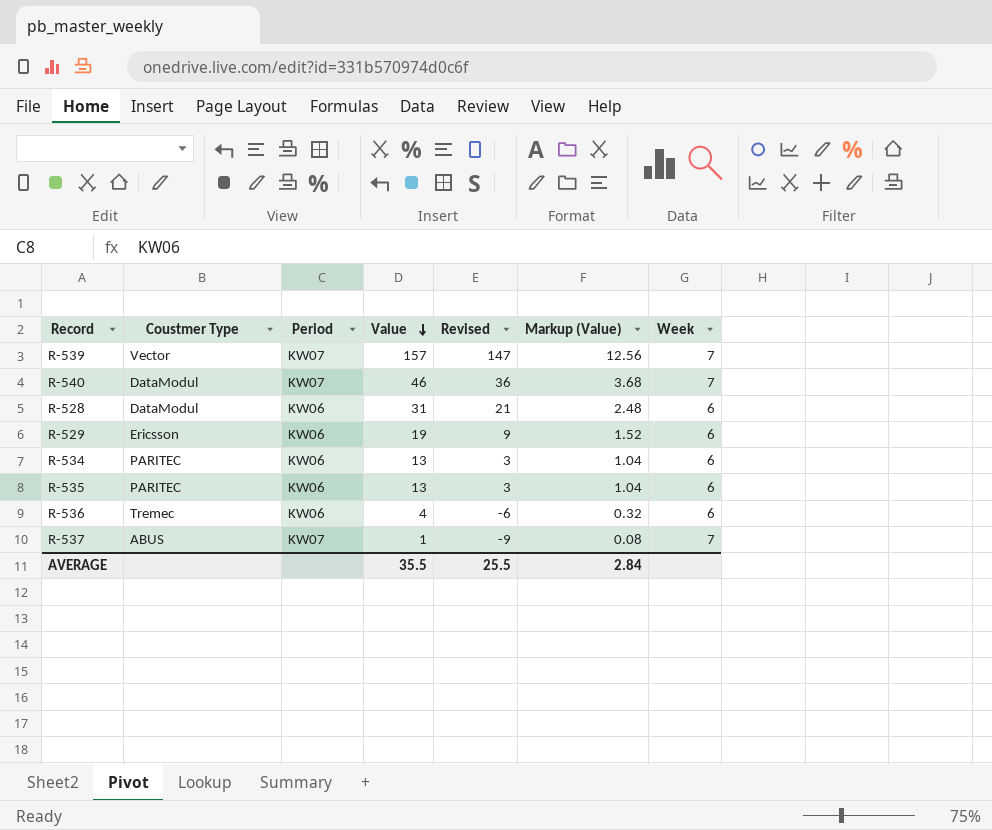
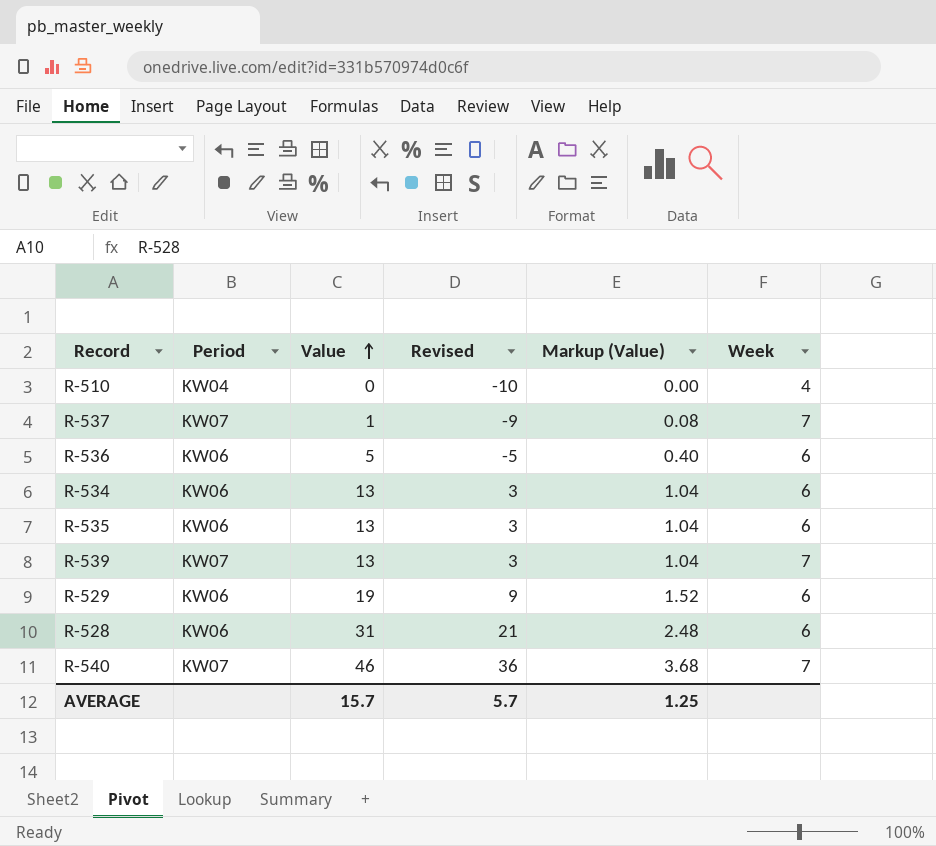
row order: Value descending -> Value ascending
column Coustmer Type | position: 2 -> none
row R-510: none -> KW04 | 0 | -10 | 0.00 | 4
R-536 | Value: 4 -> 5
R-536 | Revised: -6 -> -5
R-536 | Markup (Value): 0.32 -> 0.40
R-539 | Value: 157 -> 13
R-539 | Revised: 147 -> 3
R-539 | Markup (Value): 12.56 -> 1.04
AVERAGE | Value: 35.5 -> 15.7
AVERAGE | Revised: 25.5 -> 5.7
AVERAGE | Markup (Value): 2.84 -> 1.25

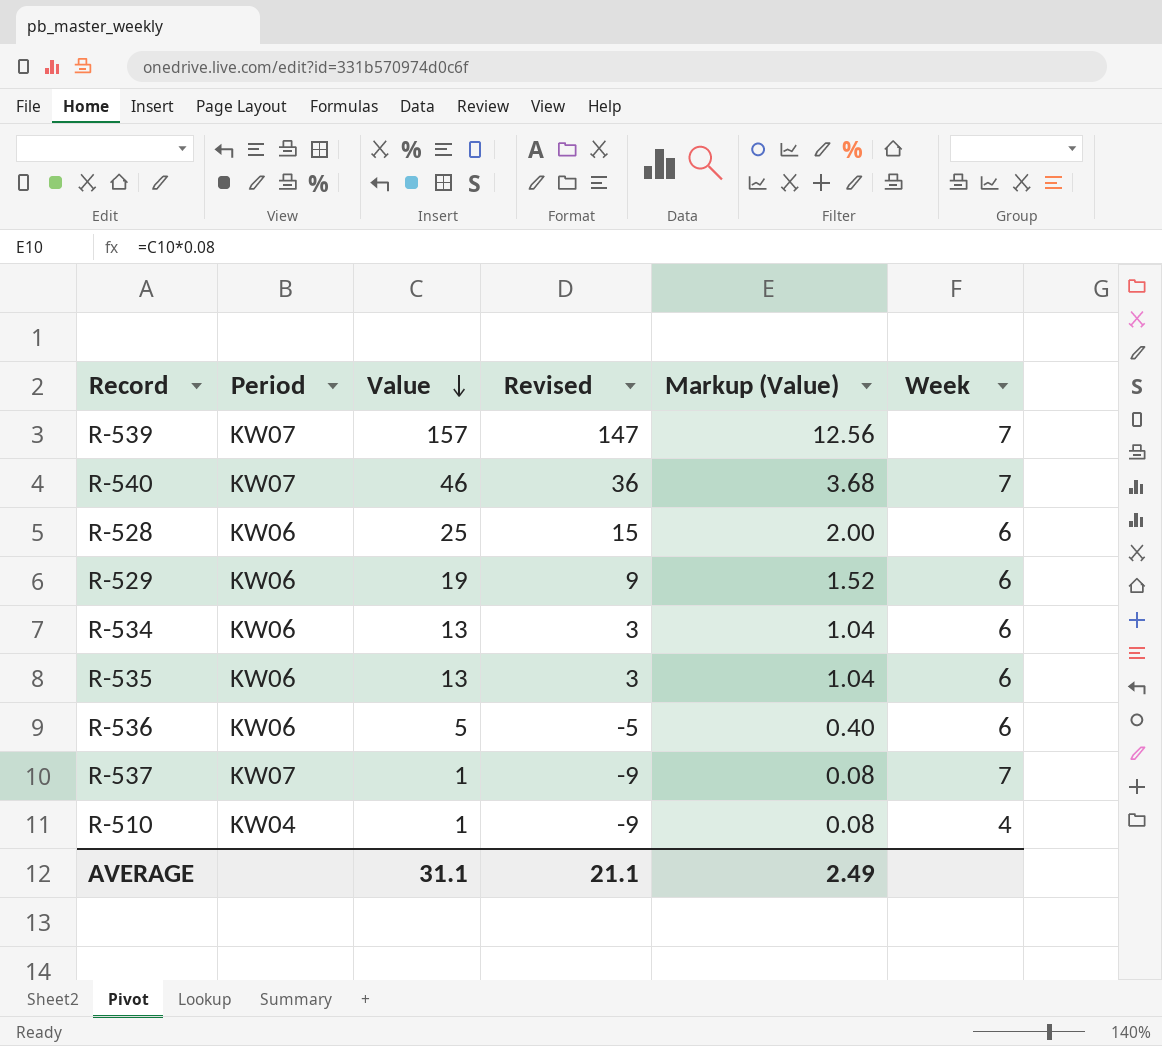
row order: Value ascending -> Value descending
R-539 | Value: 13 -> 157
R-539 | Revised: 3 -> 147
R-539 | Markup (Value): 1.04 -> 12.56
R-528 | Value: 31 -> 25
R-528 | Revised: 21 -> 15
R-528 | Markup (Value): 2.48 -> 2.00
R-510 | Value: 0 -> 1
R-510 | Revised: -10 -> -9
R-510 | Markup (Value): 0.00 -> 0.08
AVERAGE | Value: 15.7 -> 31.1
AVERAGE | Revised: 5.7 -> 21.1
AVERAGE | Markup (Value): 1.25 -> 2.49

